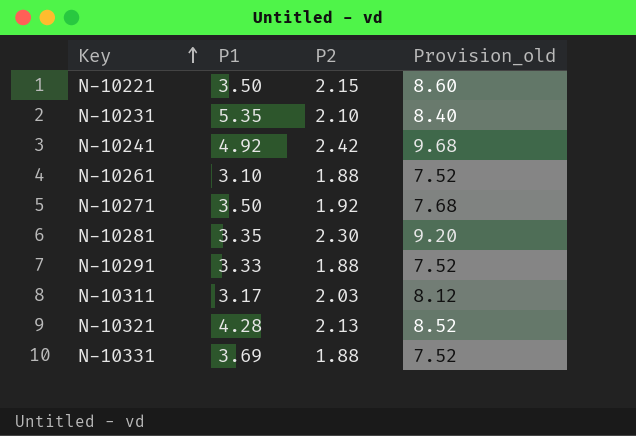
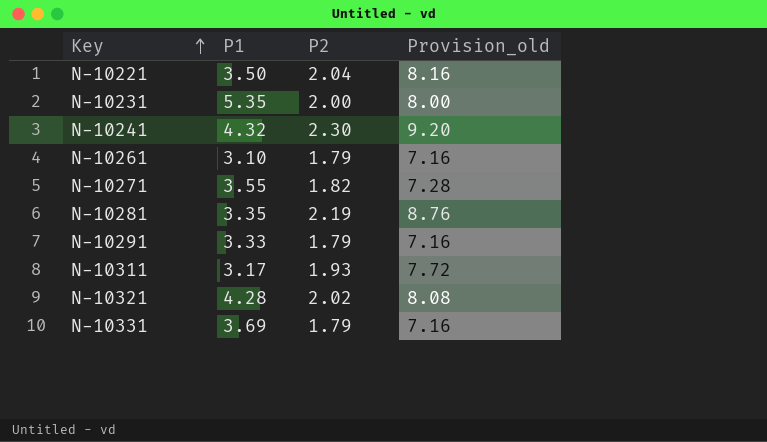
N-10221 | P2: 2.15 -> 2.04
N-10221 | Provision_old: 8.60 -> 8.16
N-10231 | P2: 2.10 -> 2.00
N-10231 | Provision_old: 8.40 -> 8.00
N-10241 | P1: 4.92 -> 4.32
N-10241 | P2: 2.42 -> 2.30
N-10241 | Provision_old: 9.68 -> 9.20
N-10261 | P2: 1.88 -> 1.79
N-10261 | Provision_old: 7.52 -> 7.16
N-10271 | P1: 3.50 -> 3.55
N-10271 | P2: 1.92 -> 1.82
N-10271 | Provision_old: 7.68 -> 7.28
N-10281 | P2: 2.30 -> 2.19
N-10281 | Provision_old: 9.20 -> 8.76
N-10291 | P2: 1.88 -> 1.79
N-10291 | Provision_old: 7.52 -> 7.16
N-10311 | P2: 2.03 -> 1.93
N-10311 | Provision_old: 8.12 -> 7.72
N-10321 | P2: 2.13 -> 2.02
N-10321 | Provision_old: 8.52 -> 8.08
N-10331 | P2: 1.88 -> 1.79
N-10331 | Provision_old: 7.52 -> 7.16

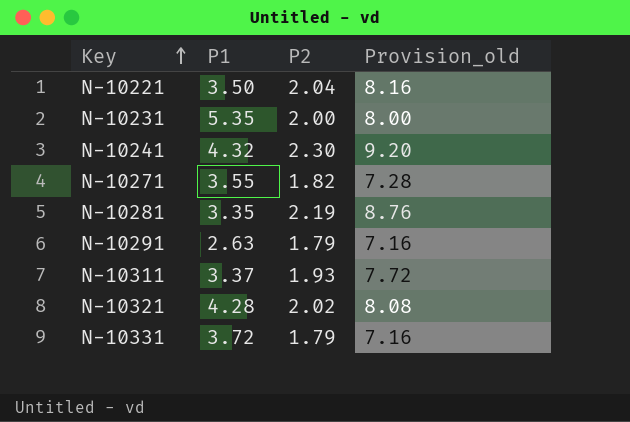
row N-10261: 3.10 | 1.79 | 7.16 -> none
N-10291 | P1: 3.33 -> 2.63
N-10311 | P1: 3.17 -> 3.37
N-10331 | P1: 3.69 -> 3.72

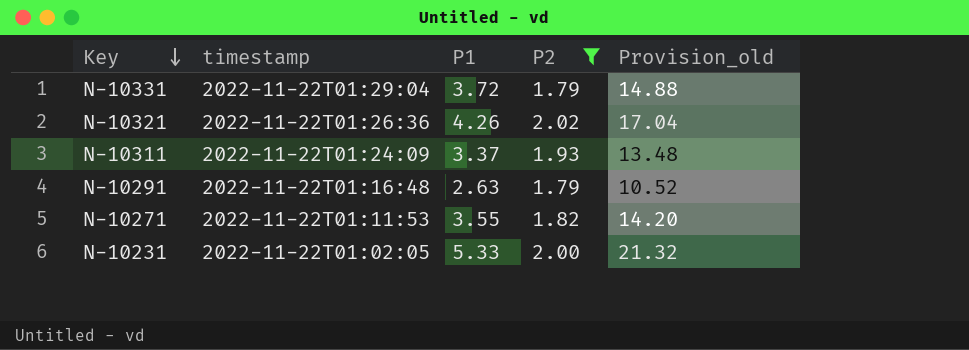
filter: none -> P2 <= 2.02
row order: Key ascending -> Key descending
column timestamp | position: none -> 2
column Provision_old | formula: [P2] * 4 -> [P1] * 4
N-10321 | P1: 4.28 -> 4.26
N-10231 | P1: 5.35 -> 5.33

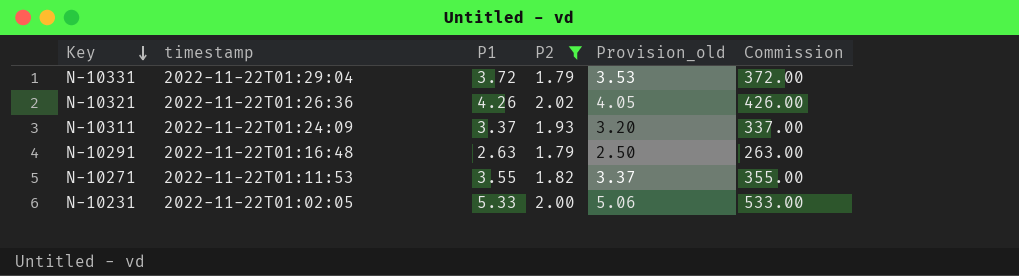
column Provision_old | formula: [P1] * 4 -> [P1] * 0.95
column Commission | formula: none -> [P1] * 100

